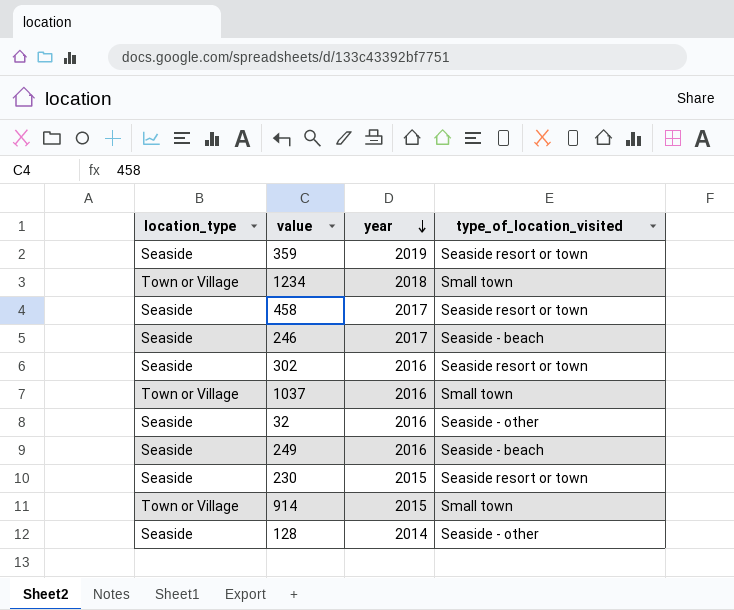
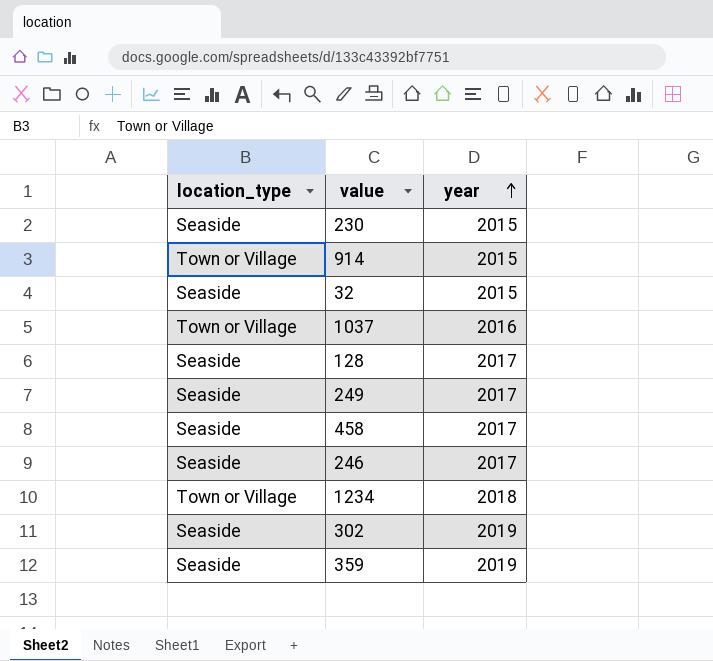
row order: year descending -> year ascending
column type_of_location_visited | position: 4 -> none
32 | year: 2016 -> 2015
128 | year: 2014 -> 2017
249 | year: 2016 -> 2017
302 | year: 2016 -> 2019

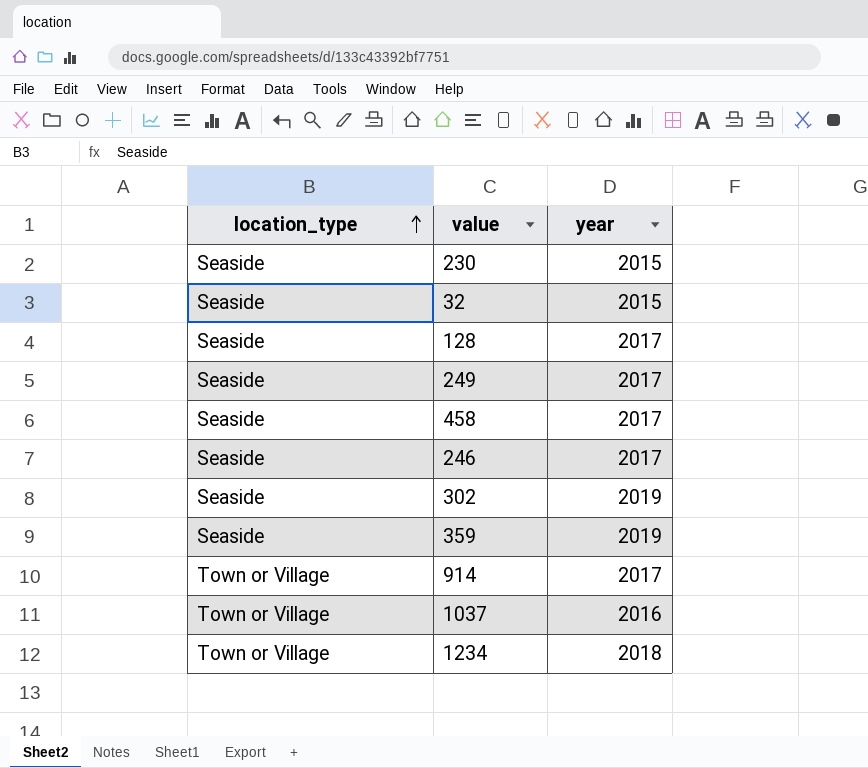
row order: year ascending -> location_type ascending
914 | year: 2015 -> 2017

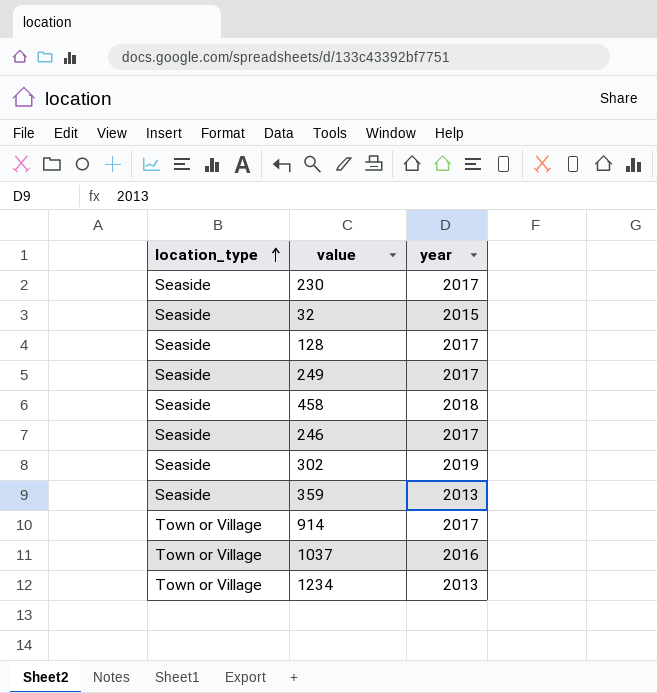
230 | year: 2015 -> 2017
458 | year: 2017 -> 2018
359 | year: 2019 -> 2013
1234 | year: 2018 -> 2013

